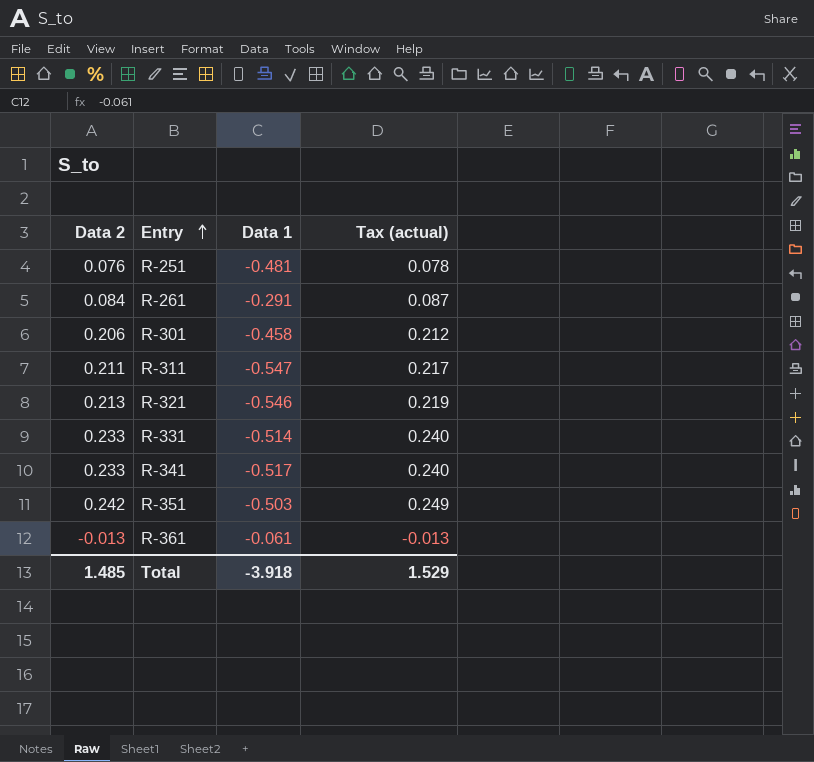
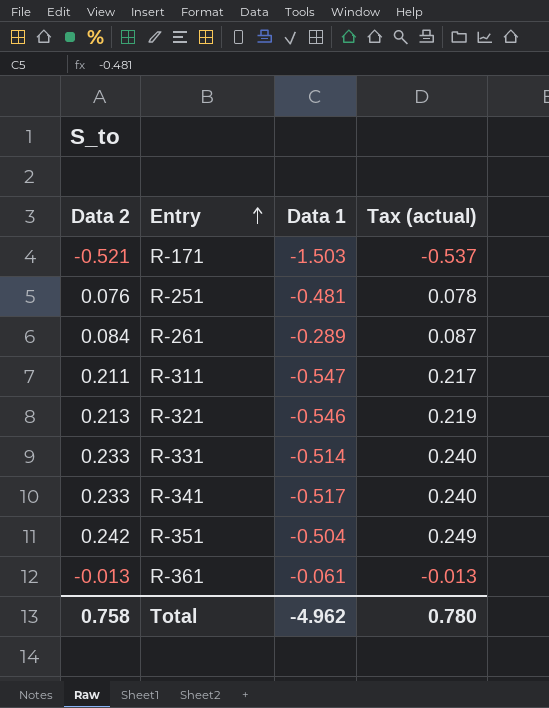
row R-301: 0.206 | -0.458 | 0.212 -> none
row R-171: none -> -0.521 | -1.503 | -0.537
R-261 | Data 1: -0.291 -> -0.289
R-351 | Data 1: -0.503 -> -0.504
Total | Data 2: 1.485 -> 0.758
Total | Data 1: -3.918 -> -4.962
Total | Tax (actual): 1.529 -> 0.780

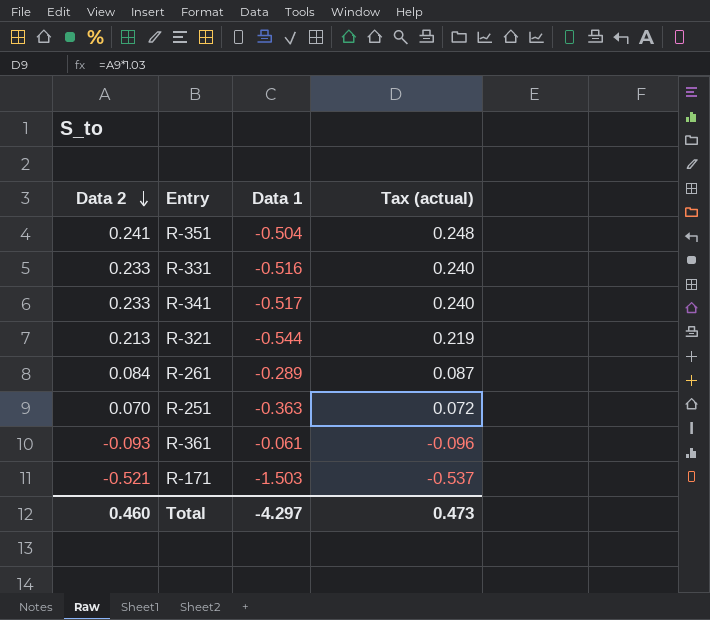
row order: Entry ascending -> Data 2 descending
row R-311: 0.211 | -0.547 | 0.217 -> none
R-351 | Data 2: 0.242 -> 0.241
R-351 | Tax (actual): 0.249 -> 0.248
R-331 | Data 1: -0.514 -> -0.516
R-321 | Data 1: -0.546 -> -0.544
R-251 | Data 2: 0.076 -> 0.070
R-251 | Data 1: -0.481 -> -0.363
R-251 | Tax (actual): 0.078 -> 0.072
R-361 | Data 2: -0.013 -> -0.093
R-361 | Tax (actual): -0.013 -> -0.096
Total | Data 2: 0.758 -> 0.460
Total | Data 1: -4.962 -> -4.297
Total | Tax (actual): 0.780 -> 0.473

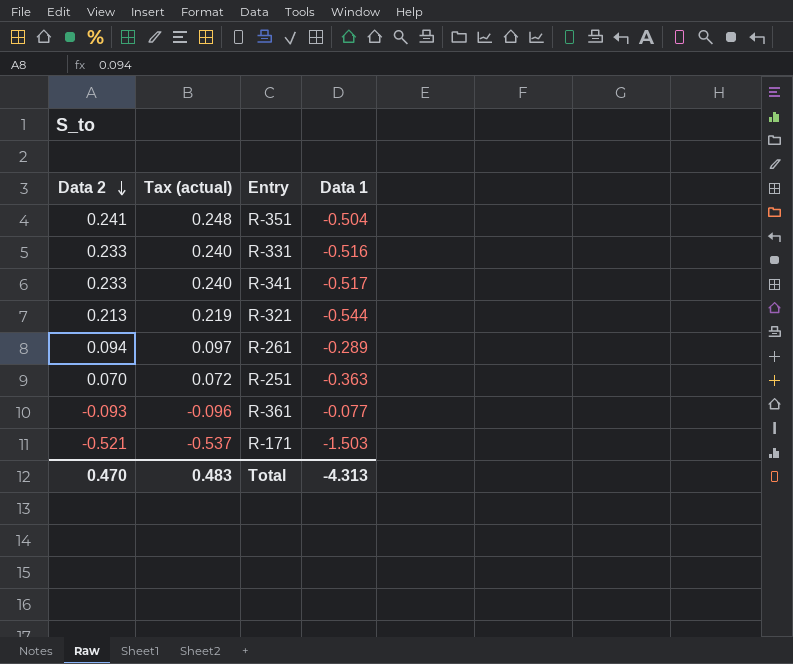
column Tax (actual) | position: 4 -> 2
R-261 | Data 2: 0.084 -> 0.094
R-261 | Tax (actual): 0.087 -> 0.097
R-361 | Data 1: -0.061 -> -0.077
Total | Data 2: 0.460 -> 0.470
Total | Tax (actual): 0.473 -> 0.483
Total | Data 1: -4.297 -> -4.313

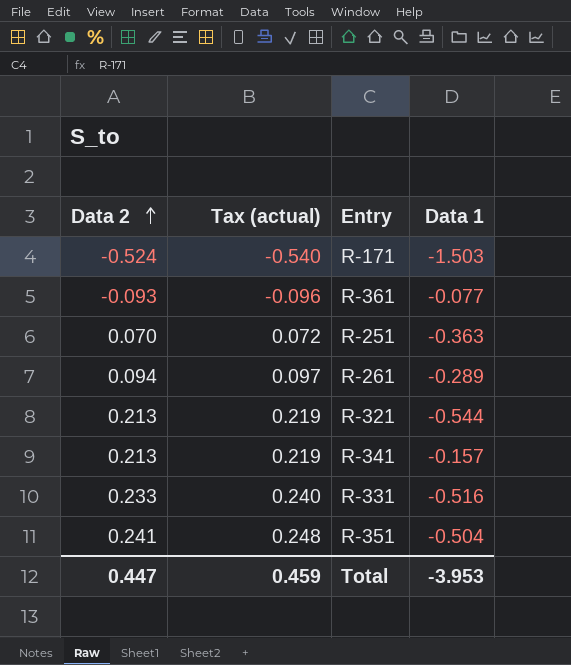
row order: Data 2 descending -> Data 2 ascending
R-171 | Data 2: -0.521 -> -0.524
R-171 | Tax (actual): -0.537 -> -0.540
R-341 | Data 2: 0.233 -> 0.213
R-341 | Tax (actual): 0.240 -> 0.219
R-341 | Data 1: -0.517 -> -0.157
Total | Data 2: 0.470 -> 0.447
Total | Tax (actual): 0.483 -> 0.459
Total | Data 1: -4.313 -> -3.953

